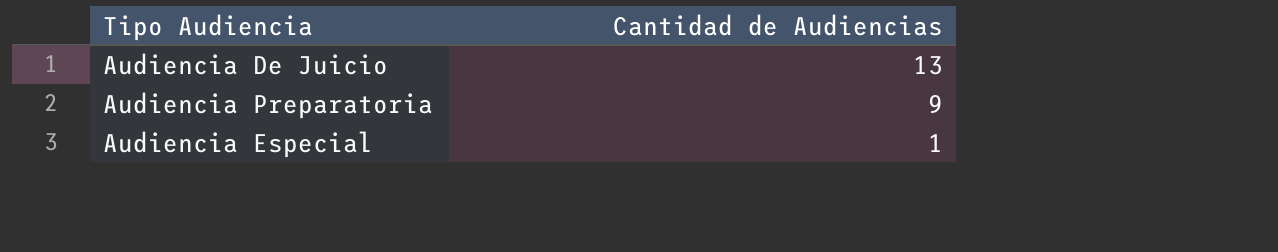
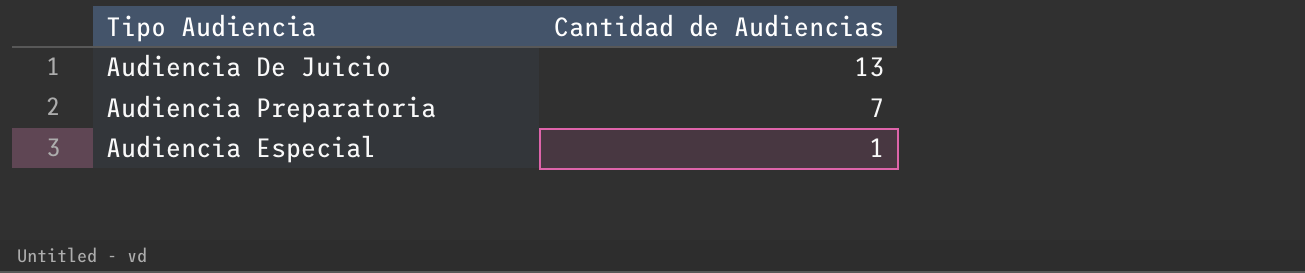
Audiencia Preparatoria | Cantidad de Audiencias: 9 -> 7

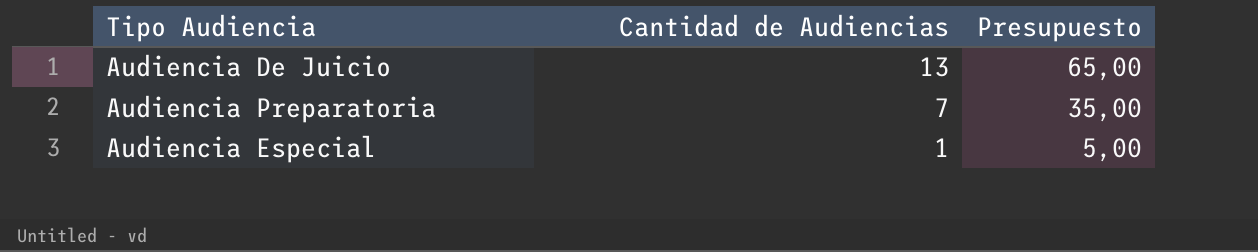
column Presupuesto | formula: none -> [Cantidad de Audiencias] * 5

